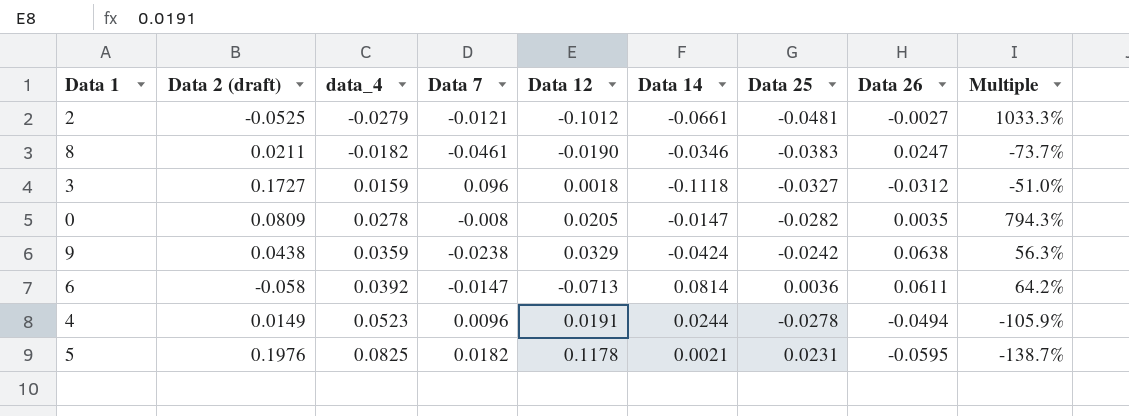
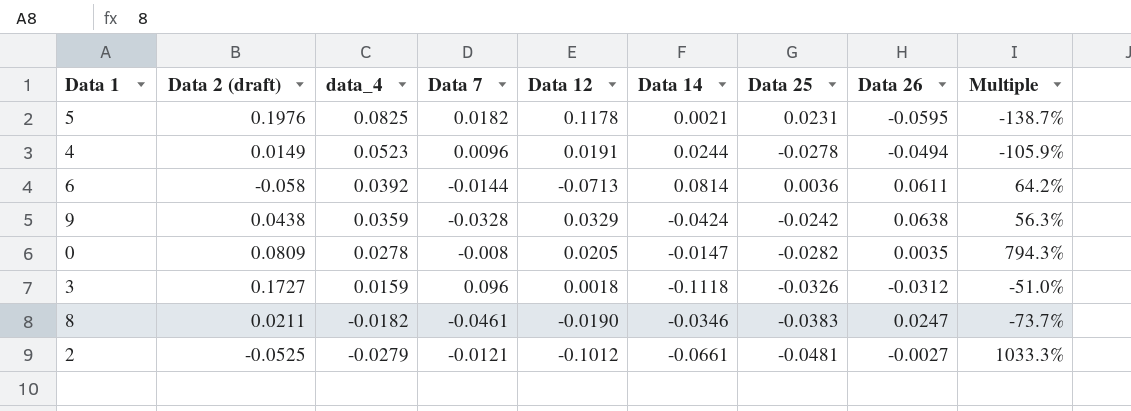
row order: data_4 ascending -> data_4 descending
6 | Data 7: -0.0147 -> -0.0144
9 | Data 7: -0.0238 -> -0.0328
3 | Data 25: -0.0327 -> -0.0326

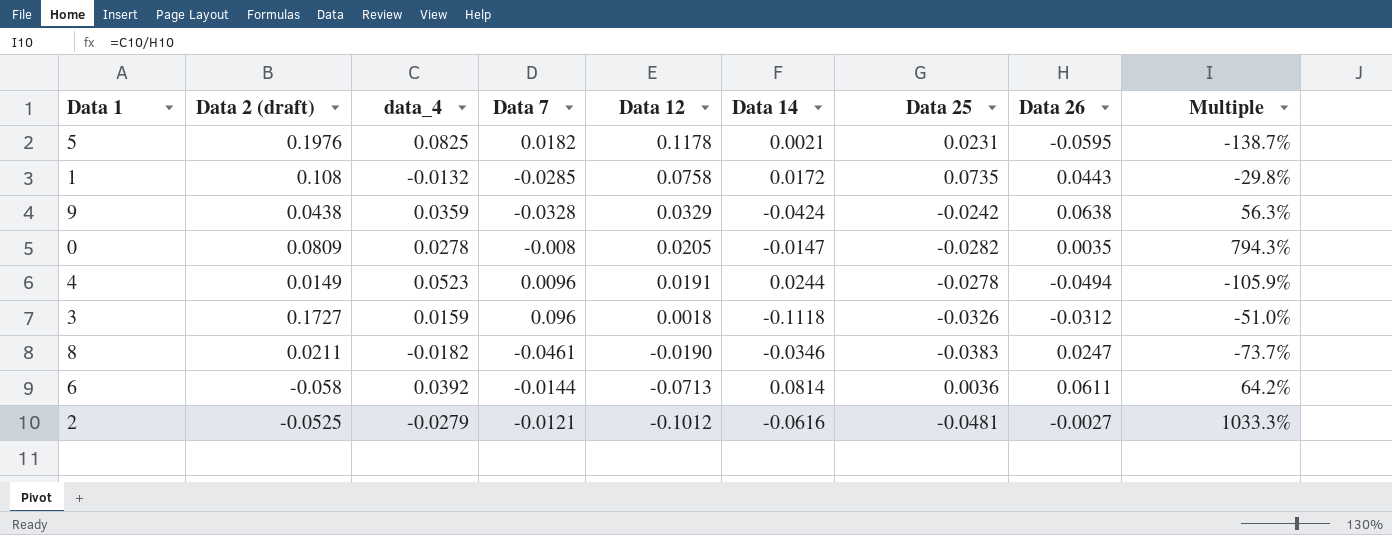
row order: data_4 descending -> Data 12 descending
row 1: none -> 0.108 | -0.0132 | -0.0285 | 0.0758 | 0.0172 | 0.0735 | 0.0443 | -29.8%
2 | Data 14: -0.0661 -> -0.0616

